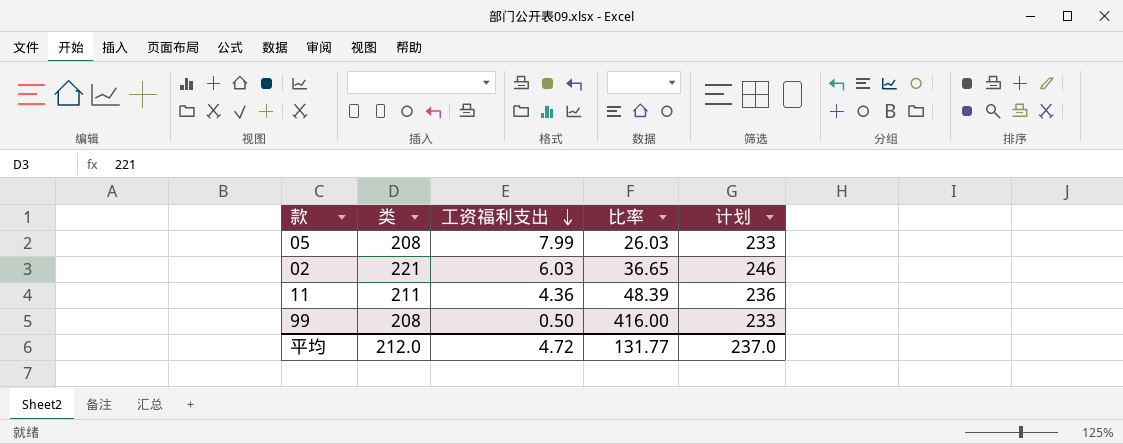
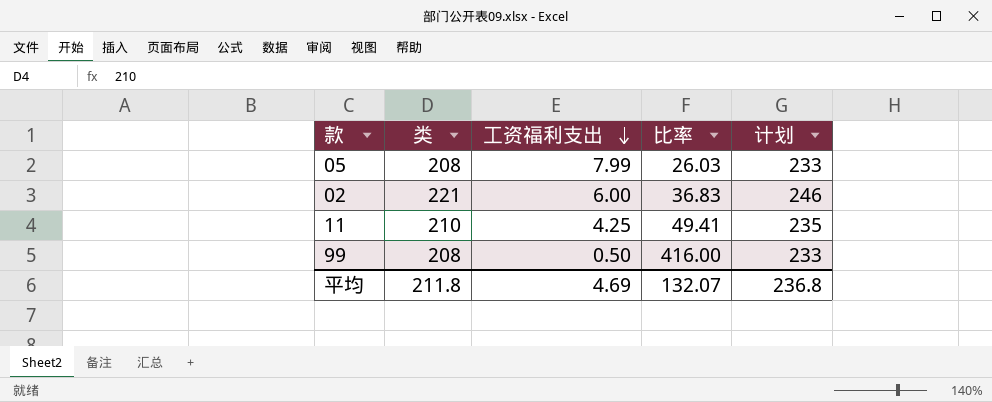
02 | 工资福利支出: 6.03 -> 6.00
02 | 比率: 36.65 -> 36.83
11 | 类: 211 -> 210
11 | 工资福利支出: 4.36 -> 4.25
11 | 比率: 48.39 -> 49.41
11 | 计划: 236 -> 235
平均 | 类: 212.0 -> 211.8
平均 | 工资福利支出: 4.72 -> 4.69
平均 | 比率: 131.77 -> 132.07
平均 | 计划: 237.0 -> 236.8

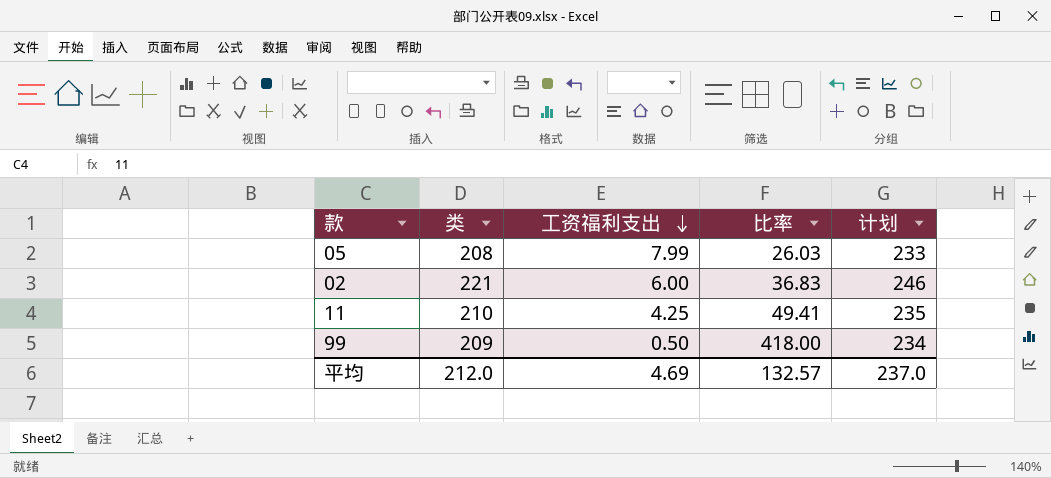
99 | 类: 208 -> 209
99 | 比率: 416.00 -> 418.00
99 | 计划: 233 -> 234
平均 | 类: 211.8 -> 212.0
平均 | 比率: 132.07 -> 132.57
平均 | 计划: 236.8 -> 237.0

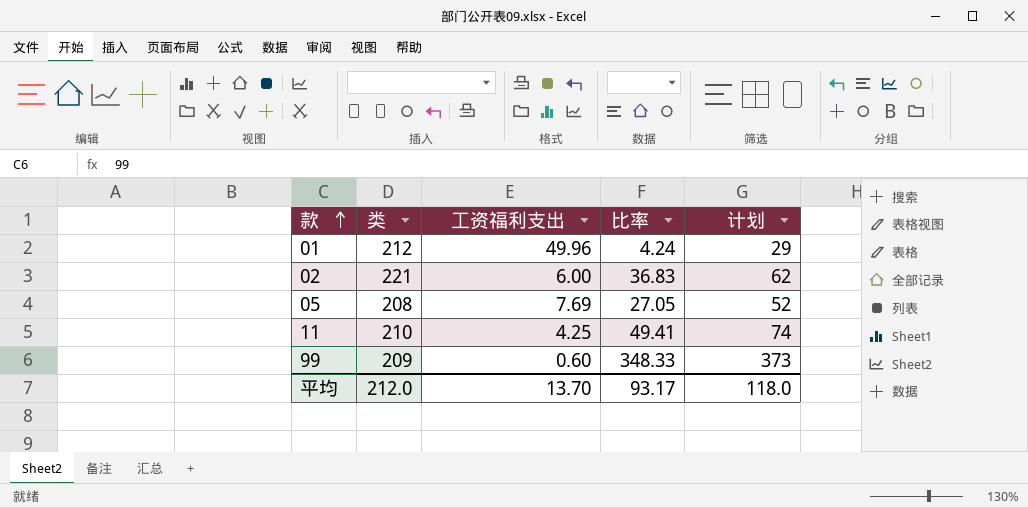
row order: 工资福利支出 descending -> 款 ascending
column 计划 | formula: [类] + 25 -> [比率] + 25
row 01: none -> 212 | 49.96 | 4.24 | 29
05 | 工资福利支出: 7.99 -> 7.69
05 | 比率: 26.03 -> 27.05
99 | 工资福利支出: 0.50 -> 0.60
99 | 比率: 418.00 -> 348.33
平均 | 工资福利支出: 4.69 -> 13.70
平均 | 比率: 132.57 -> 93.17
平均 | 计划: 237.0 -> 118.0

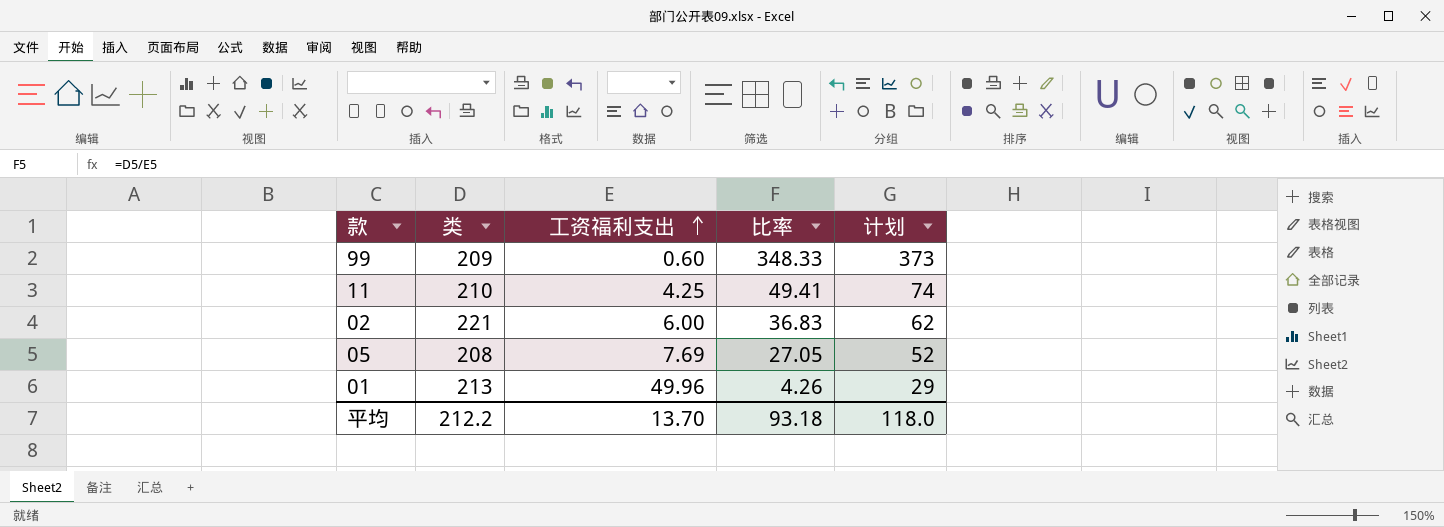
row order: 款 ascending -> 工资福利支出 ascending
01 | 类: 212 -> 213
01 | 比率: 4.24 -> 4.26
平均 | 类: 212.0 -> 212.2
平均 | 比率: 93.17 -> 93.18

